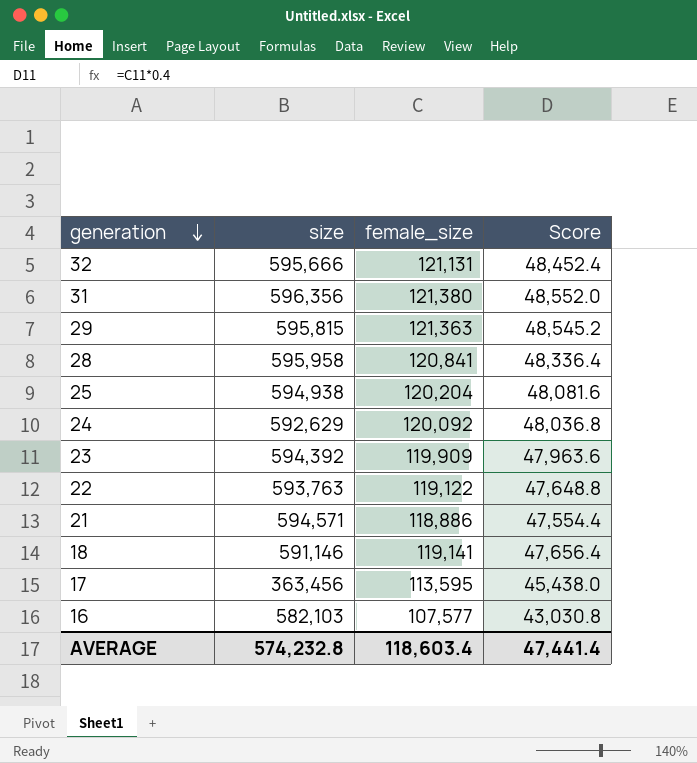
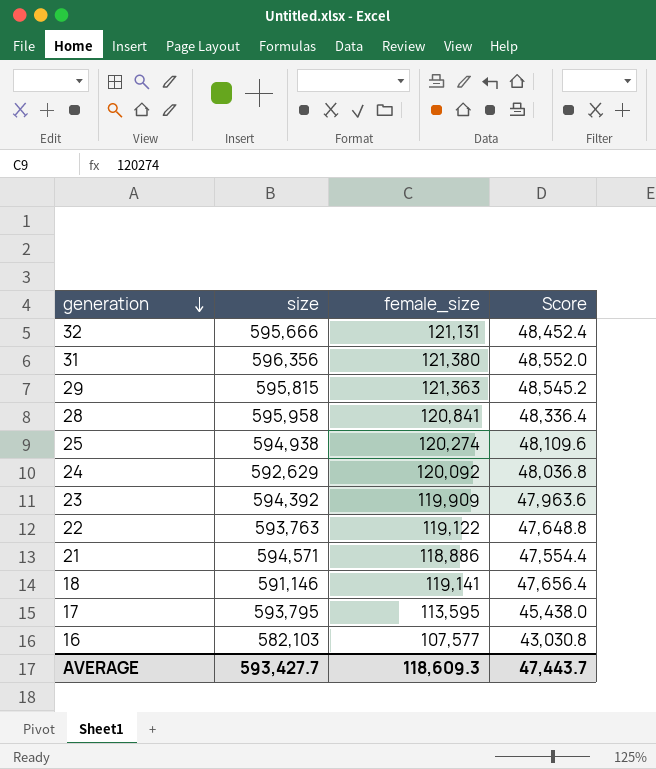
25 | female_size: 120,204 -> 120,274
25 | Score: 48,081.6 -> 48,109.6
17 | size: 363,456 -> 593,795
AVERAGE | size: 574,232.8 -> 593,427.7
AVERAGE | female_size: 118,603.4 -> 118,609.3
AVERAGE | Score: 47,441.4 -> 47,443.7

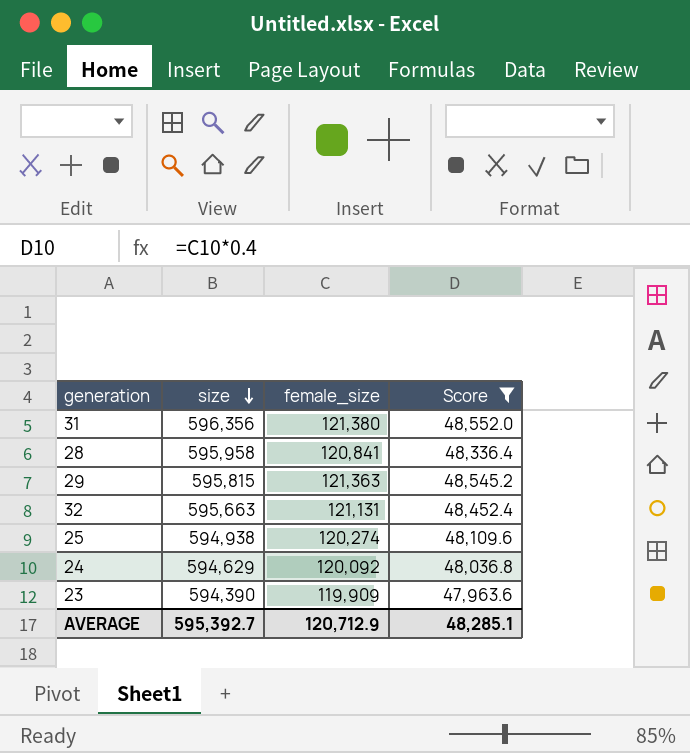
filter: none -> Score >= 47,963.6
row order: generation descending -> size descending
32 | size: 595,666 -> 595,663
24 | size: 592,629 -> 594,629
23 | size: 594,392 -> 594,390
AVERAGE | size: 593,427.7 -> 595,392.7
AVERAGE | female_size: 118,609.3 -> 120,712.9
AVERAGE | Score: 47,443.7 -> 48,285.1

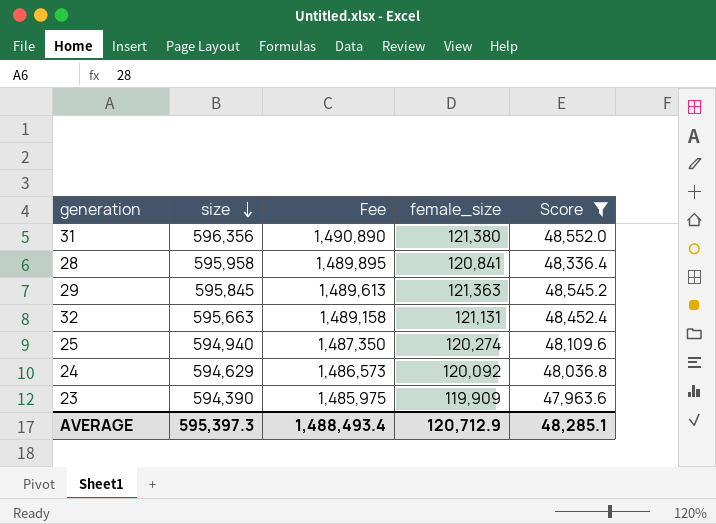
column Fee | formula: none -> [size] * 2.5
29 | size: 595,815 -> 595,845
25 | size: 594,938 -> 594,940
AVERAGE | size: 595,392.7 -> 595,397.3

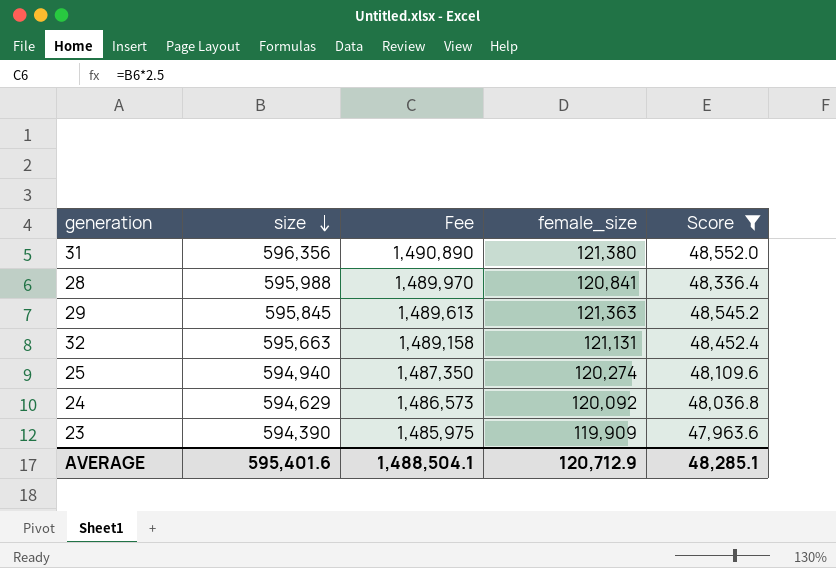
28 | size: 595,958 -> 595,988
28 | Fee: 1,489,895 -> 1,489,970
AVERAGE | size: 595,397.3 -> 595,401.6
AVERAGE | Fee: 1,488,493.4 -> 1,488,504.1

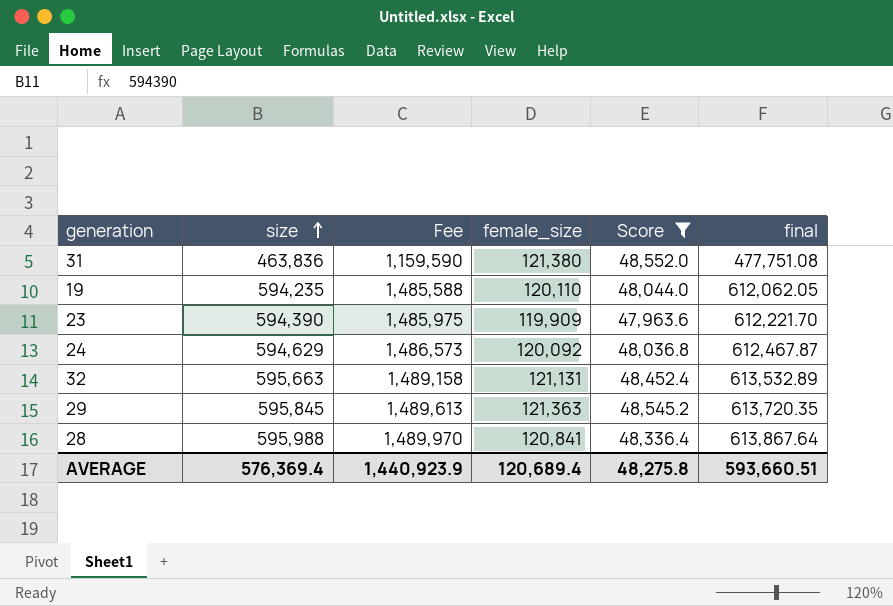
row order: size descending -> size ascending
column final | formula: none -> [size] * 1.03
row 25: 594,940 | 1,487,350 | 120,274 | 48,109.6 -> none
31 | size: 596,356 -> 463,836
31 | Fee: 1,490,890 -> 1,159,590
row 19: none -> 594,235 | 1,485,588 | 120,110 | 48,044.0 | 612,062.05
AVERAGE | size: 595,401.6 -> 576,369.4
AVERAGE | Fee: 1,488,504.1 -> 1,440,923.9
AVERAGE | female_size: 120,712.9 -> 120,689.4
AVERAGE | Score: 48,285.1 -> 48,275.8

